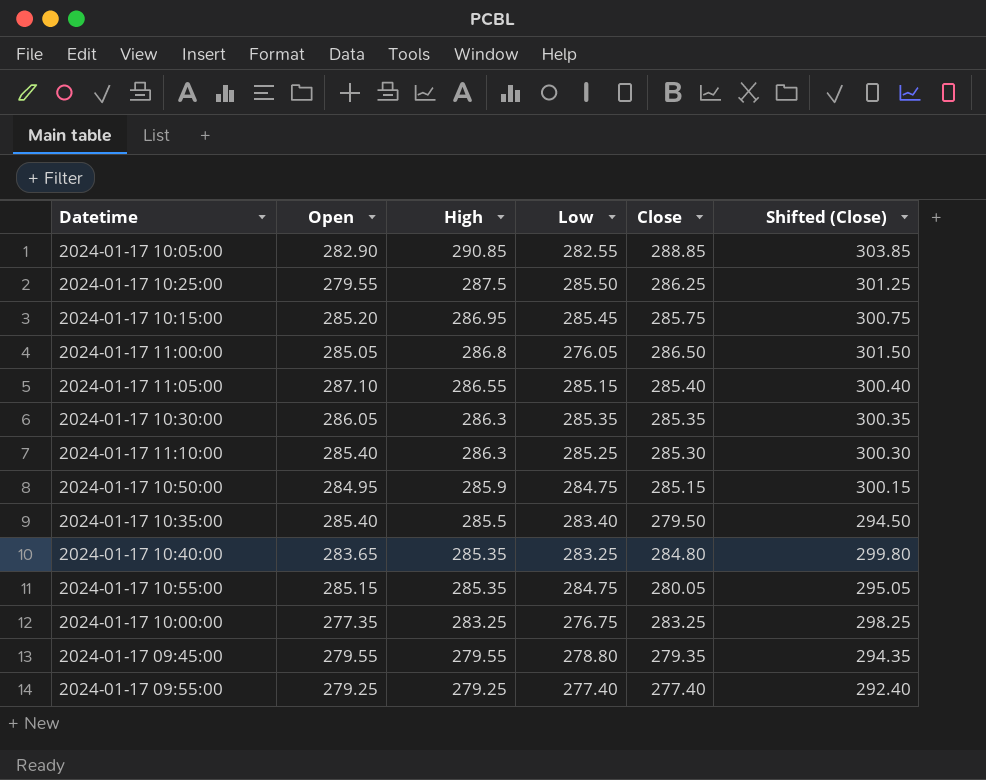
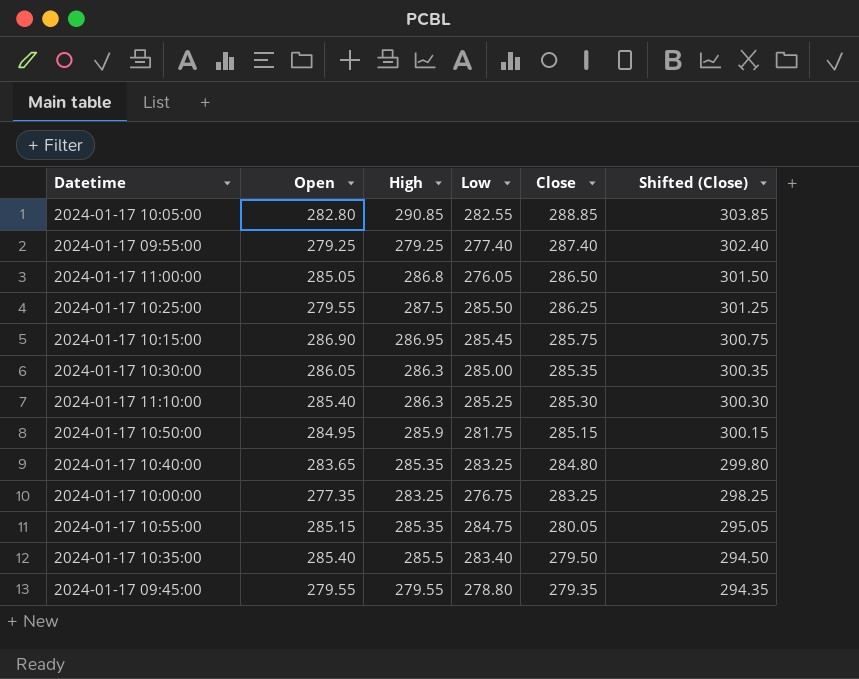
row order: High descending -> Close descending
row 2024-01-17 11:05:00: 287.10 | 286.55 | 285.15 | 285.40 | 300.40 -> none
2024-01-17 10:05:00 | Open: 282.90 -> 282.80
2024-01-17 09:55:00 | Close: 277.40 -> 287.40
2024-01-17 09:55:00 | Shifted (Close): 292.40 -> 302.40
2024-01-17 10:15:00 | Open: 285.20 -> 286.90
2024-01-17 10:30:00 | Low: 285.35 -> 285.00
2024-01-17 10:50:00 | Low: 284.75 -> 281.75

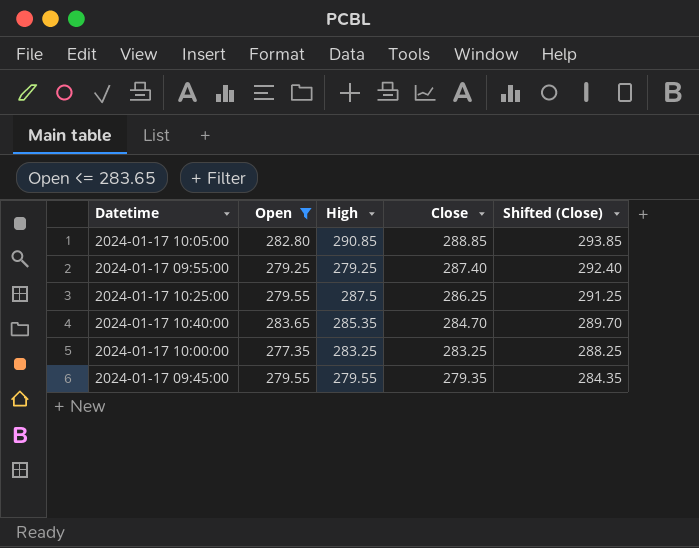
filter: none -> Open <= 283.65
column Low | position: 4 -> none
column Shifted (Close) | formula: [Close] + 15 -> [Close] + 5
2024-01-17 10:40:00 | Close: 284.80 -> 284.70

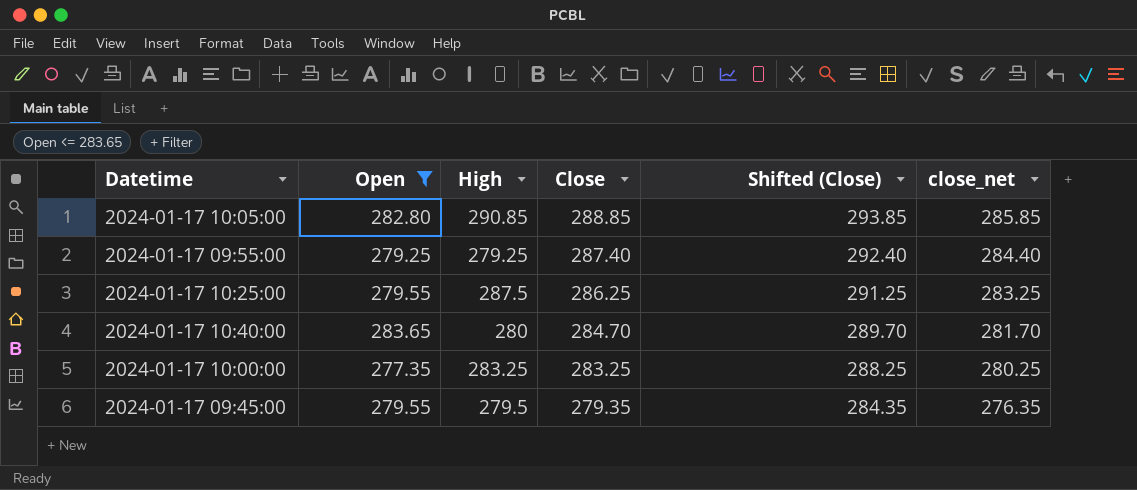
column close_net | formula: none -> [Close] - 3
2024-01-17 10:40:00 | High: 285.35 -> 280
2024-01-17 09:45:00 | High: 279.55 -> 279.5

